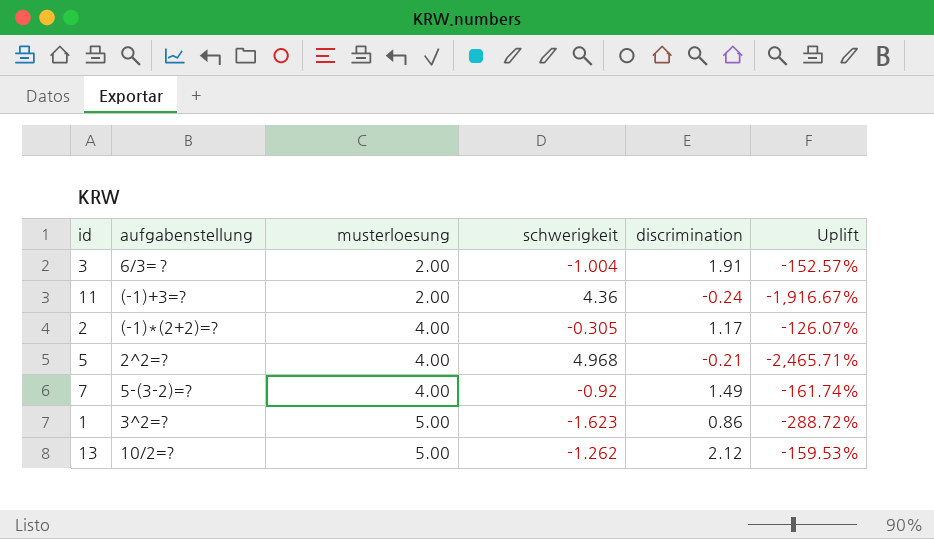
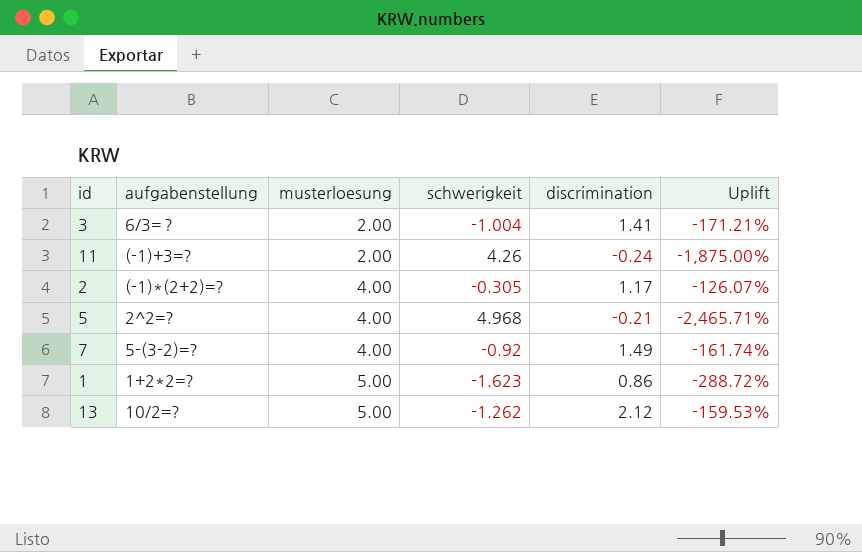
3 | discrimination: 1.91 -> 1.41
3 | Uplift: -152.57% -> -171.21%
11 | schwerigkeit: 4.36 -> 4.26
11 | Uplift: -1,916.67% -> -1,875.00%
1 | aufgabenstellung: 3^2=? -> 1+2*2=?

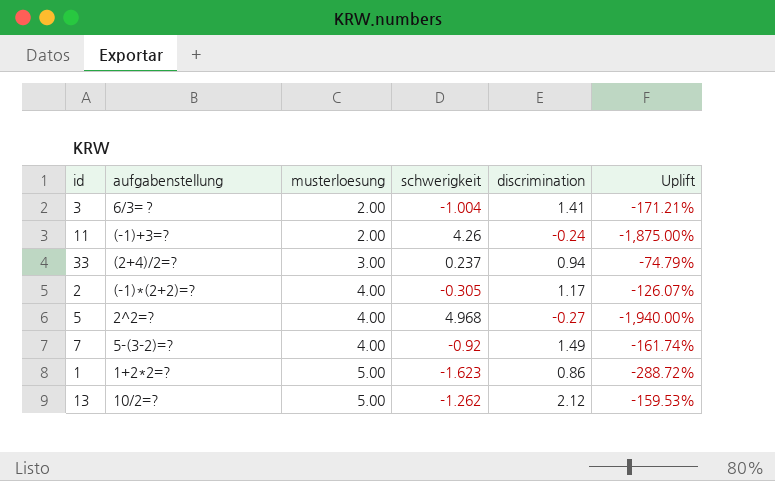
row 33: none -> (2+4)/2=? | 3.00 | 0.237 | 0.94 | -74.79%
5 | discrimination: -0.21 -> -0.27
5 | Uplift: -2,465.71% -> -1,940.00%

